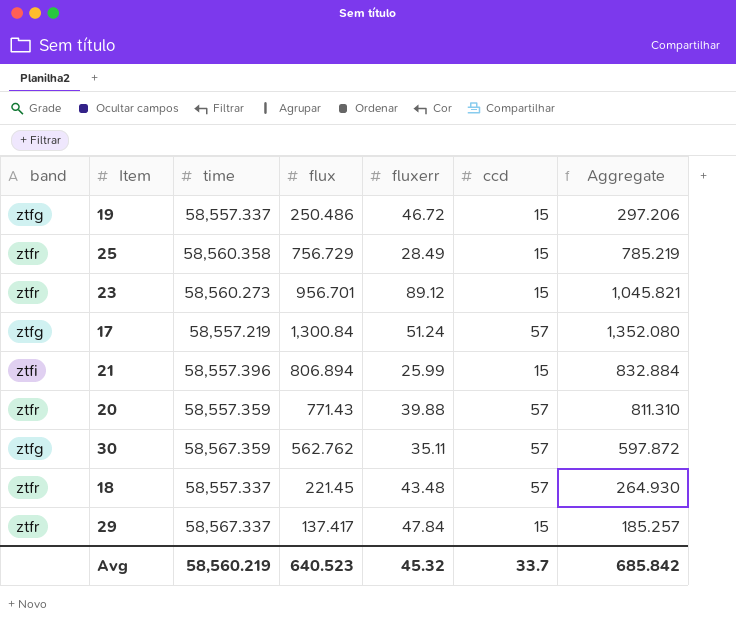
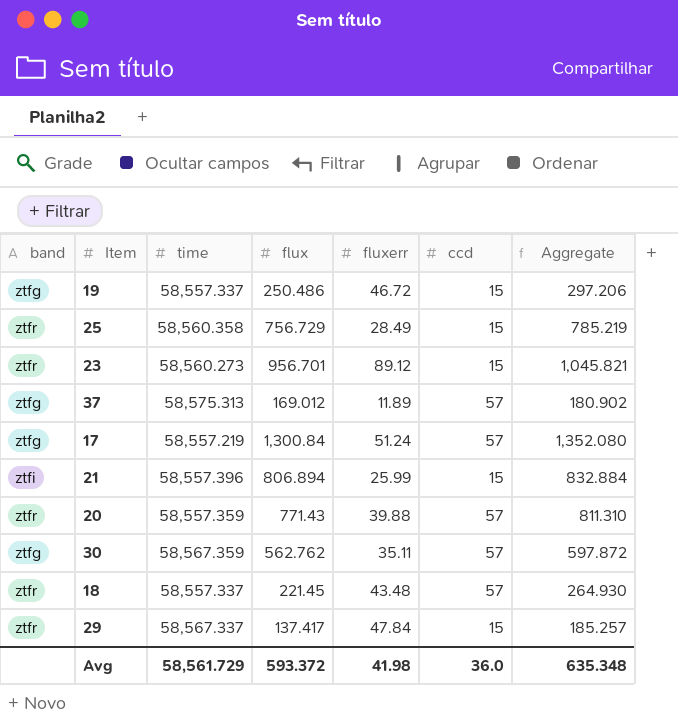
row 37: none -> ztfg | 58,575.313 | 169.012 | 11.89 | 57 | 180.902
Avg | time: 58,560.219 -> 58,561.729
Avg | flux: 640.523 -> 593.372
Avg | fluxerr: 45.32 -> 41.98
Avg | ccd: 33.7 -> 36.0
Avg | Aggregate: 685.842 -> 635.348

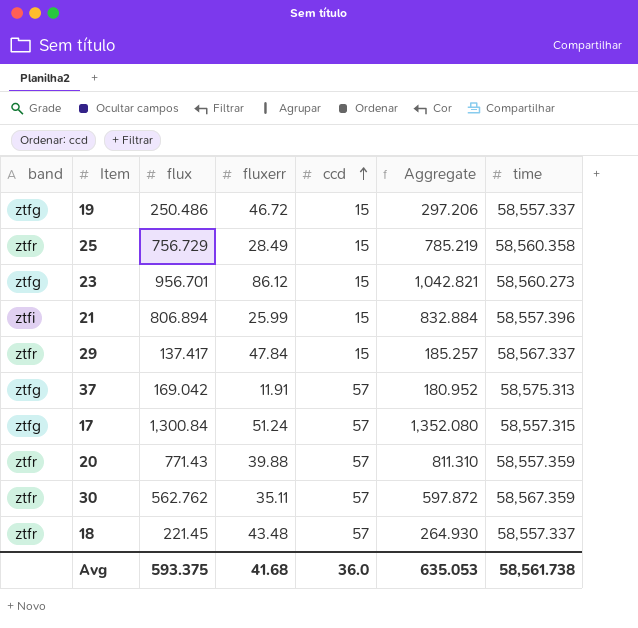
row order: none -> ccd ascending
column time | position: 3 -> 7
23 | band: ztfr -> ztfg
23 | fluxerr: 89.12 -> 86.12
23 | Aggregate: 1,045.821 -> 1,042.821
37 | flux: 169.012 -> 169.042
37 | fluxerr: 11.89 -> 11.91
37 | Aggregate: 180.902 -> 180.952
17 | time: 58,557.219 -> 58,557.315
30 | band: ztfg -> ztfr
Avg | flux: 593.372 -> 593.375
Avg | fluxerr: 41.98 -> 41.68
Avg | Aggregate: 635.348 -> 635.053
Avg | time: 58,561.729 -> 58,561.738

